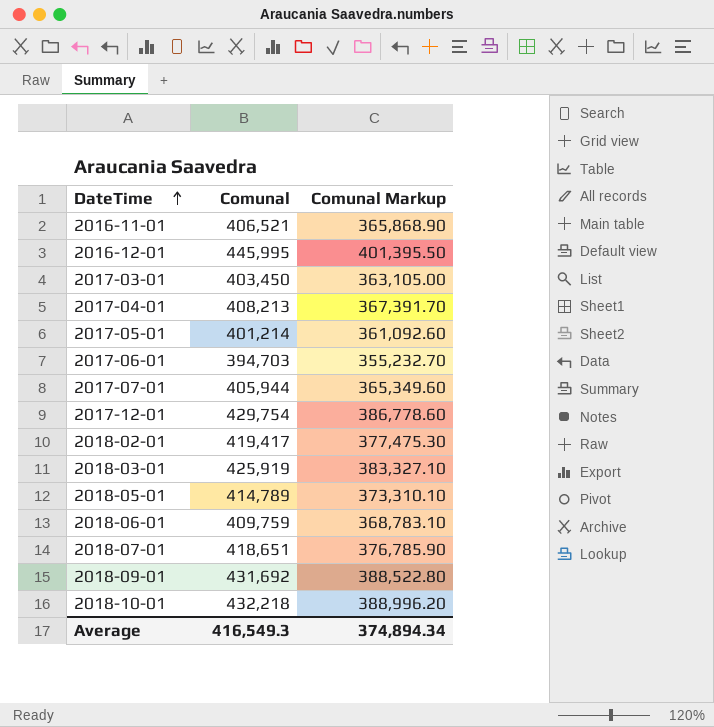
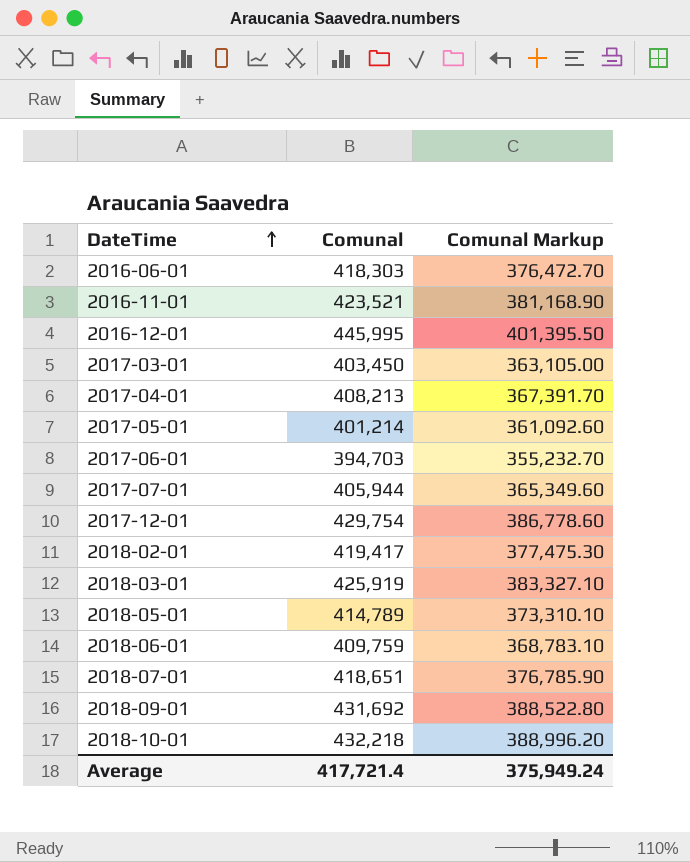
row 2016-06-01: none -> 418,303 | 376,472.70
2016-11-01 | Comunal: 406,521 -> 423,521
2016-11-01 | Comunal Markup: 365,868.90 -> 381,168.90
Average | Comunal: 416,549.3 -> 417,721.4
Average | Comunal Markup: 374,894.34 -> 375,949.24

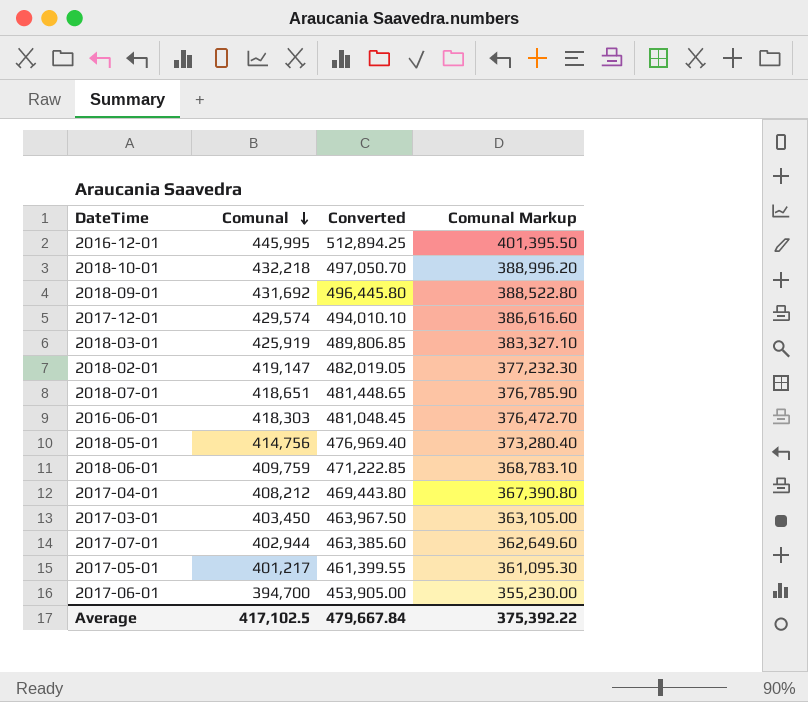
row order: DateTime ascending -> Comunal descending
column Converted | formula: none -> [Comunal] * 1.15
row 2016-11-01: 423,521 | 381,168.90 -> none
2017-12-01 | Comunal: 429,754 -> 429,574
2017-12-01 | Comunal Markup: 386,778.60 -> 386,616.60
2018-02-01 | Comunal: 419,417 -> 419,147
2018-02-01 | Comunal Markup: 377,475.30 -> 377,232.30
2018-05-01 | Comunal: 414,789 -> 414,756
2018-05-01 | Comunal Markup: 373,310.10 -> 373,280.40
2017-04-01 | Comunal: 408,213 -> 408,212
2017-04-01 | Comunal Markup: 367,391.70 -> 367,390.80
2017-07-01 | Comunal: 405,944 -> 402,944
2017-07-01 | Comunal Markup: 365,349.60 -> 362,649.60
2017-05-01 | Comunal: 401,214 -> 401,217
2017-05-01 | Comunal Markup: 361,092.60 -> 361,095.30
2017-06-01 | Comunal: 394,703 -> 394,700
2017-06-01 | Comunal Markup: 355,232.70 -> 355,230.00
Average | Comunal: 417,721.4 -> 417,102.5
Average | Comunal Markup: 375,949.24 -> 375,392.22

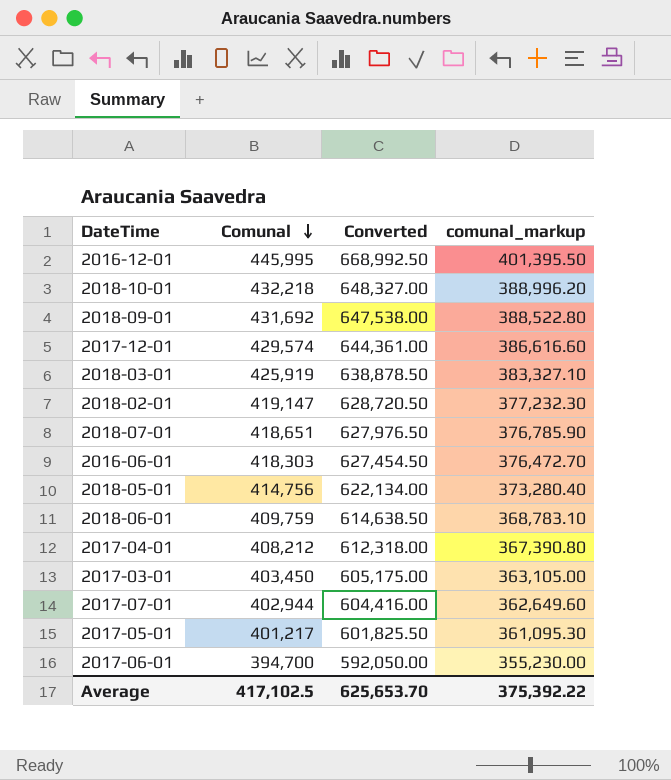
column Converted | formula: [Comunal] * 1.15 -> [Comunal] * 1.5
column name: Comunal Markup -> comunal_markup
Average | Converted: 479,667.84 -> 625,653.70

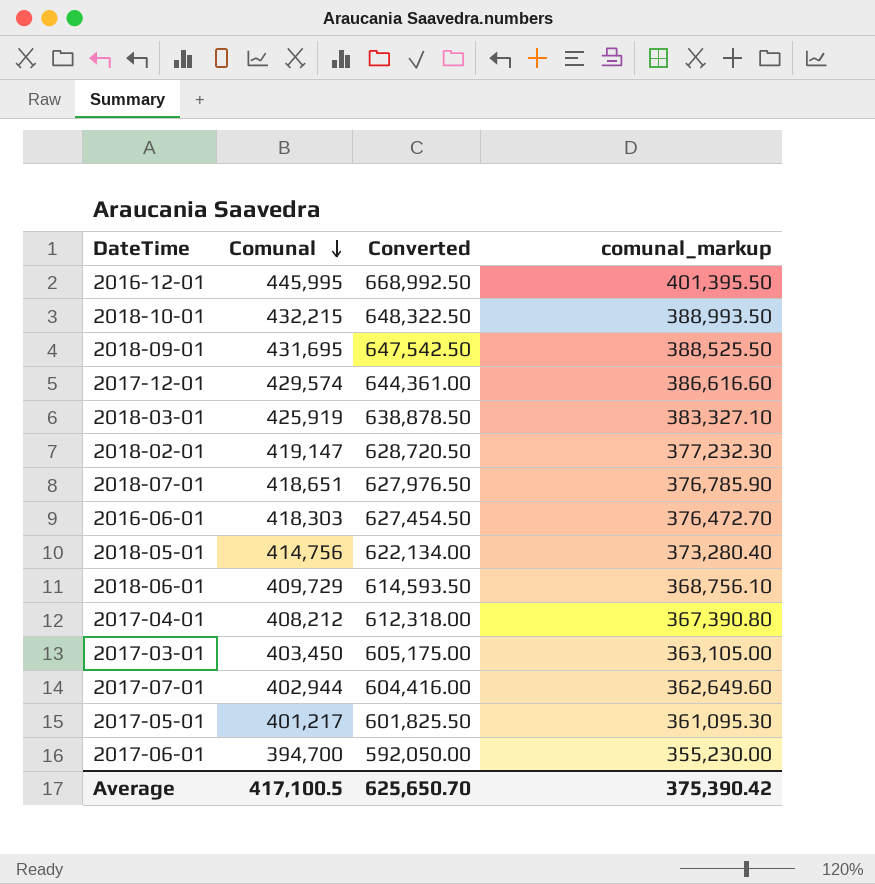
2018-10-01 | Comunal: 432,218 -> 432,215
2018-10-01 | Converted: 648,327.00 -> 648,322.50
2018-10-01 | comunal_markup: 388,996.20 -> 388,993.50
2018-09-01 | Comunal: 431,692 -> 431,695
2018-09-01 | Converted: 647,538.00 -> 647,542.50
2018-09-01 | comunal_markup: 388,522.80 -> 388,525.50
2018-06-01 | Comunal: 409,759 -> 409,729
2018-06-01 | Converted: 614,638.50 -> 614,593.50
2018-06-01 | comunal_markup: 368,783.10 -> 368,756.10
Average | Comunal: 417,102.5 -> 417,100.5
Average | Converted: 625,653.70 -> 625,650.70
Average | comunal_markup: 375,392.22 -> 375,390.42

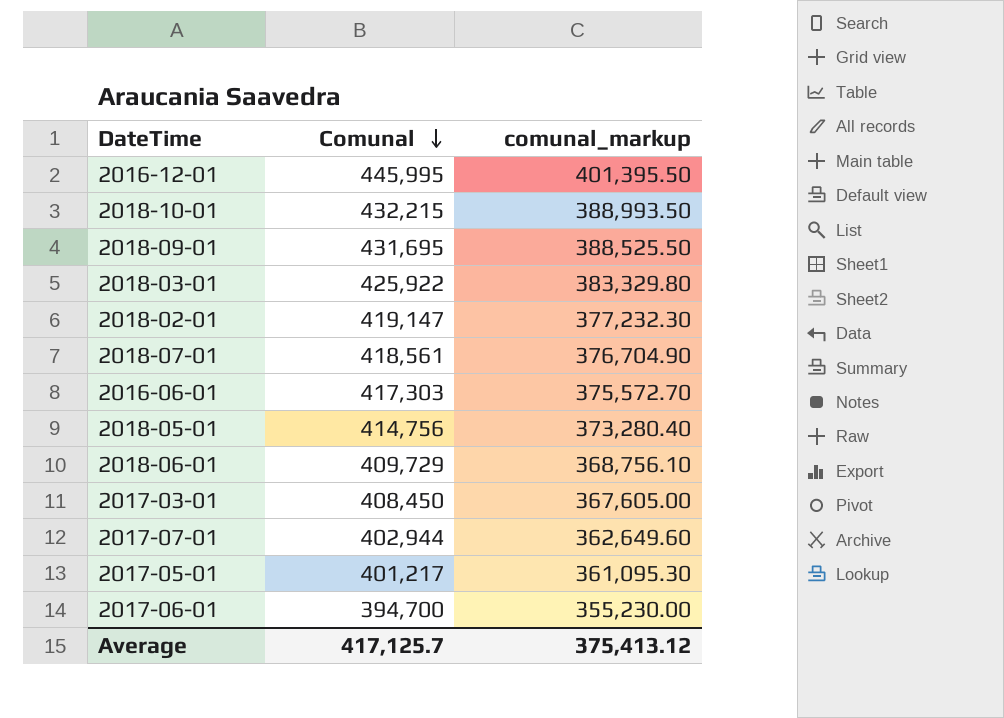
column Converted | formula: [Comunal] * 1.5 -> none
row 2017-12-01: 429,574 | 644,361.00 | 386,616.60 -> none
row 2017-04-01: 408,212 | 612,318.00 | 367,390.80 -> none
2018-03-01 | Comunal: 425,919 -> 425,922
2018-03-01 | comunal_markup: 383,327.10 -> 383,329.80
2018-07-01 | Comunal: 418,651 -> 418,561
2018-07-01 | comunal_markup: 376,785.90 -> 376,704.90
2016-06-01 | Comunal: 418,303 -> 417,303
2016-06-01 | comunal_markup: 376,472.70 -> 375,572.70
2017-03-01 | Comunal: 403,450 -> 408,450
2017-03-01 | comunal_markup: 363,105.00 -> 367,605.00
Average | Comunal: 417,100.5 -> 417,125.7
Average | comunal_markup: 375,390.42 -> 375,413.12

